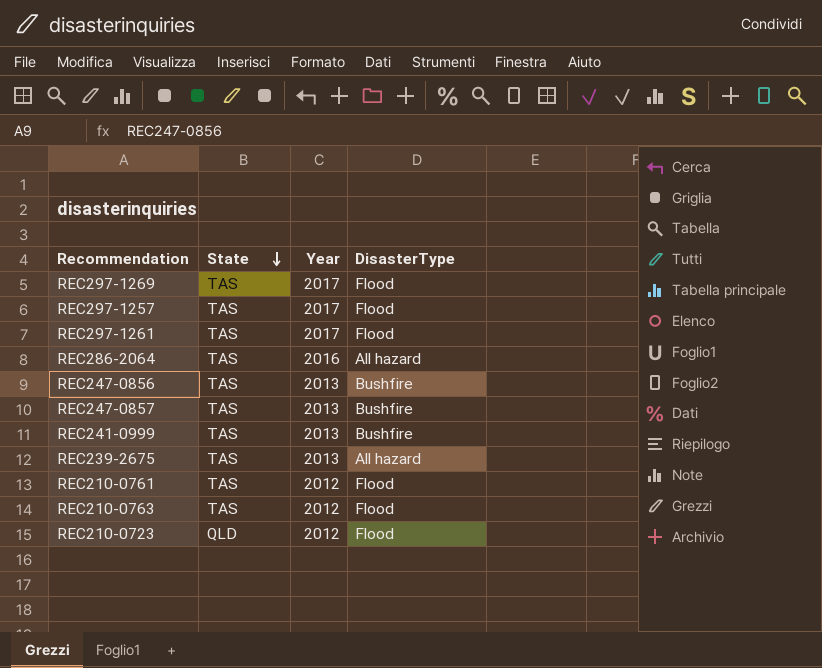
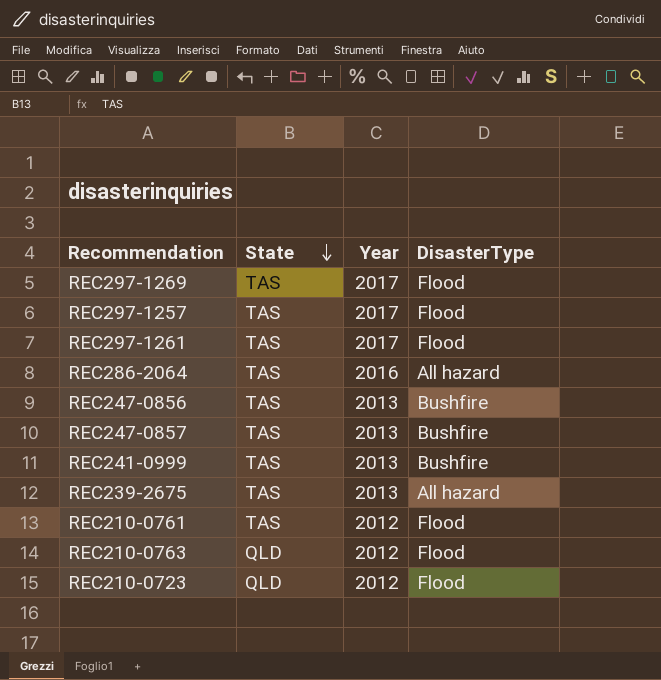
REC210-0763 | State: TAS -> QLD

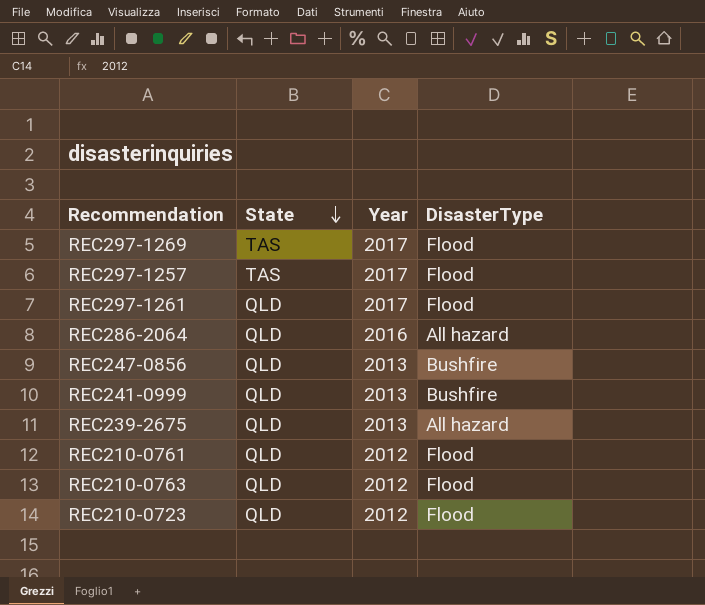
row REC247-0857: TAS | 2013 | Bushfire -> none
REC297-1261 | State: TAS -> QLD
REC286-2064 | State: TAS -> QLD
REC247-0856 | State: TAS -> QLD
REC241-0999 | State: TAS -> QLD
REC239-2675 | State: TAS -> QLD
REC210-0761 | State: TAS -> QLD

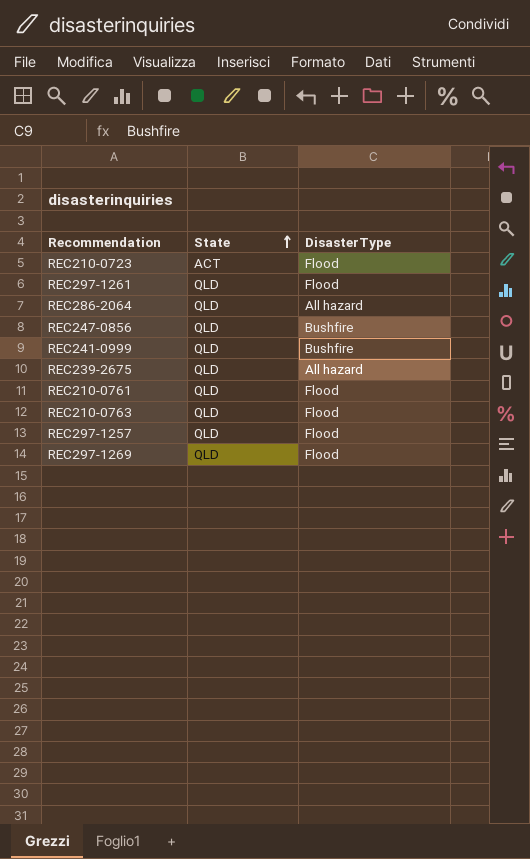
row order: State descending -> State ascending
column Year | position: 3 -> none
REC210-0723 | State: QLD -> ACT
REC297-1257 | State: TAS -> QLD
REC297-1269 | State: TAS -> QLD

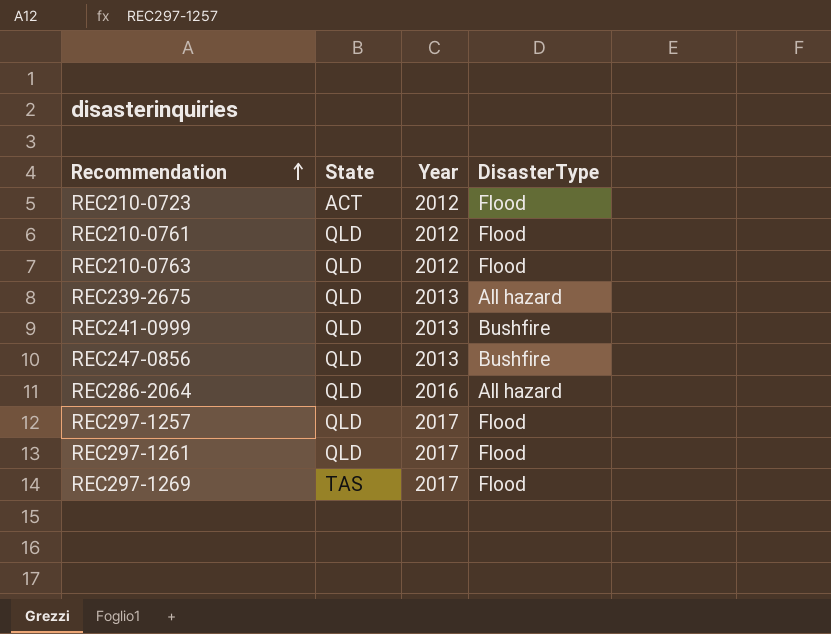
row order: State ascending -> Recommendation ascending
column Year | position: none -> 3
REC297-1269 | State: QLD -> TAS

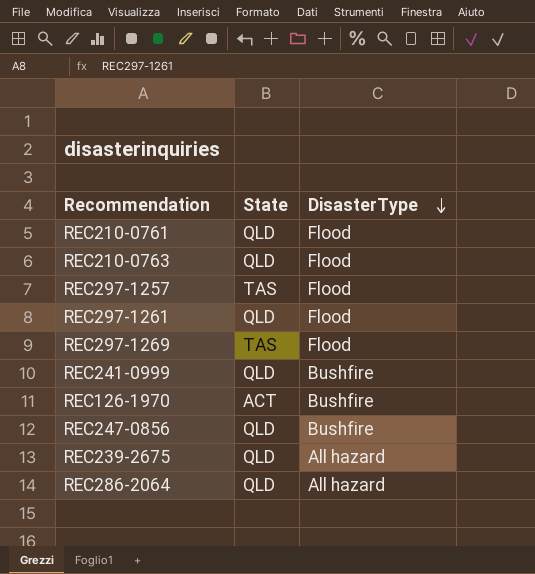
row order: Recommendation ascending -> DisasterType descending
column Year | position: 3 -> none
row REC210-0723: ACT | 2012 | Flood -> none
REC297-1257 | State: QLD -> TAS
row REC126-1970: none -> ACT | Bushfire

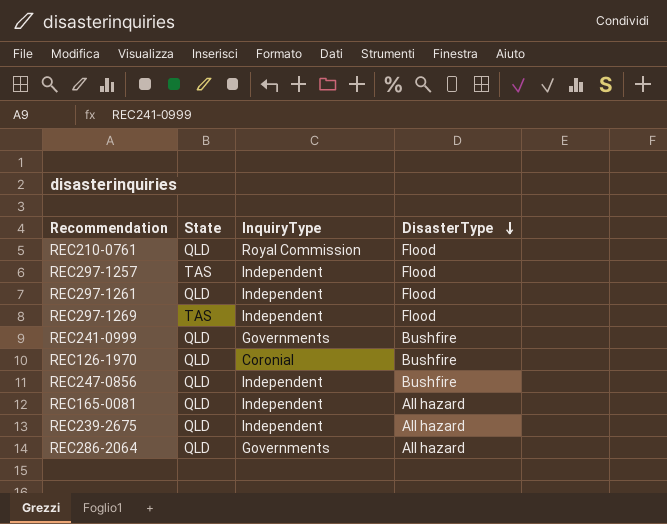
column InquiryType | position: none -> 3
row REC210-0763: QLD | Flood -> none
REC126-1970 | State: ACT -> QLD
row REC165-0081: none -> QLD | Independent | All hazard

